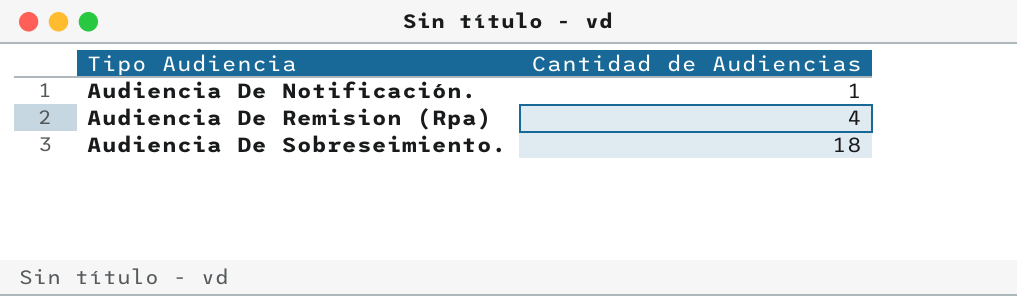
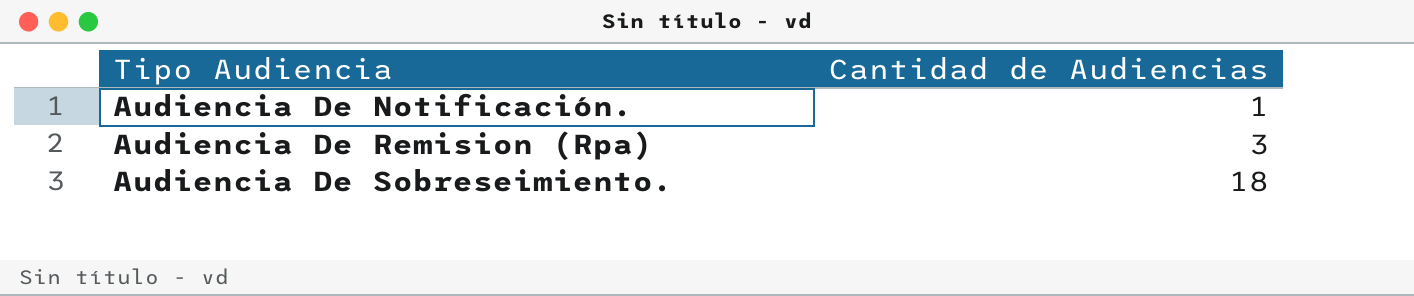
Audiencia De Remision (Rpa) | Cantidad de Audiencias: 4 -> 3

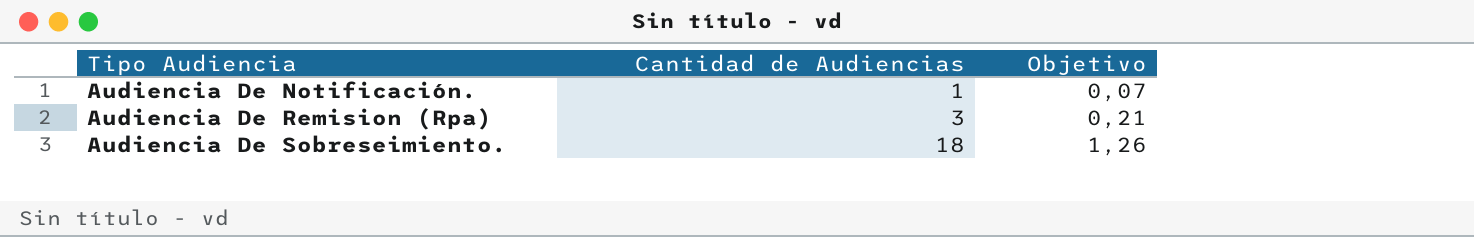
column Objetivo | formula: none -> [Cantidad de Audiencias] * 0,07

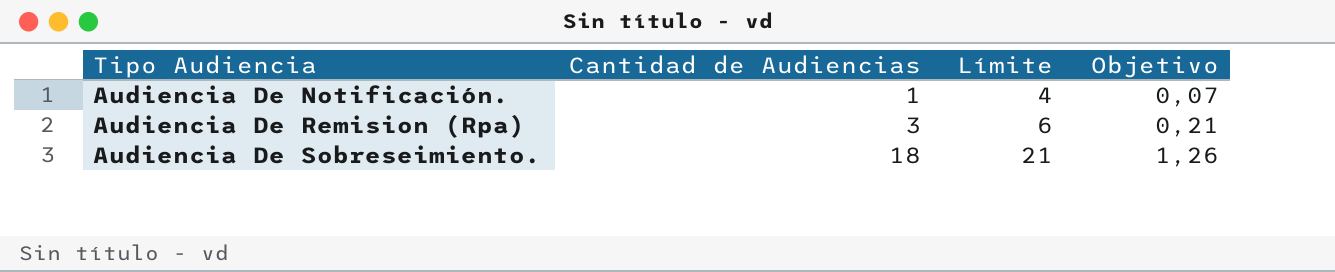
column Límite | formula: none -> [Cantidad de Audiencias] + 3

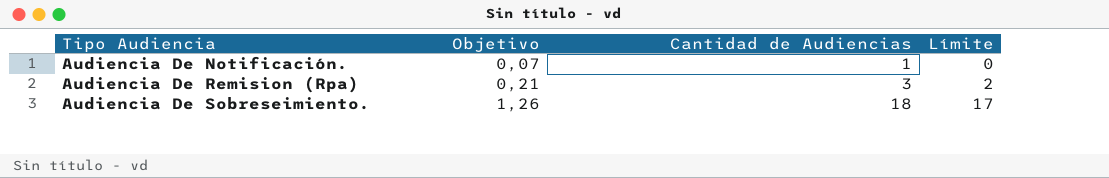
column Objetivo | position: 4 -> 2
column Límite | formula: [Cantidad de Audiencias] + 3 -> [Cantidad de Audiencias] - 1

